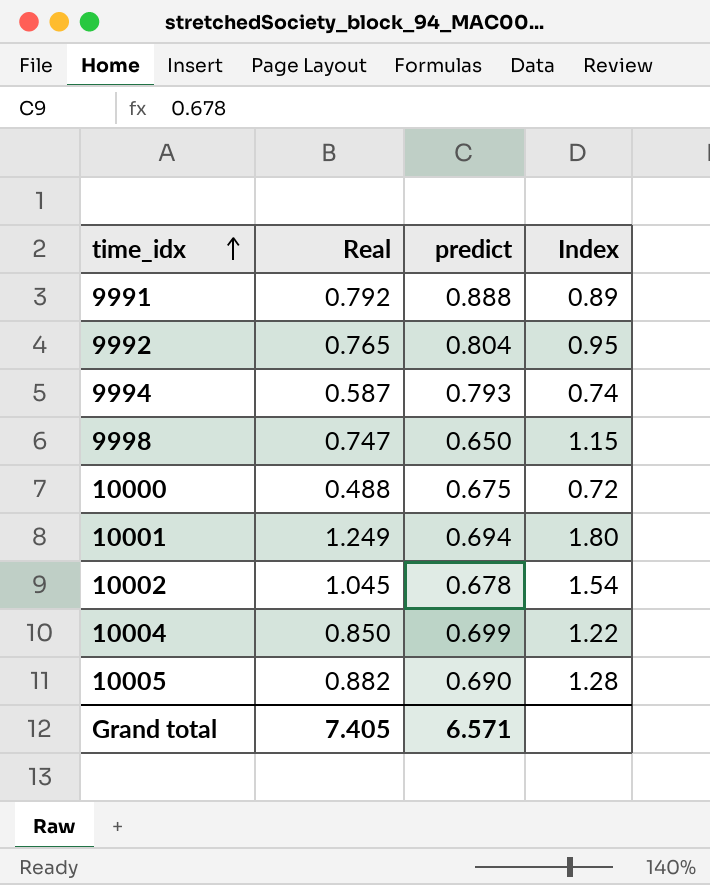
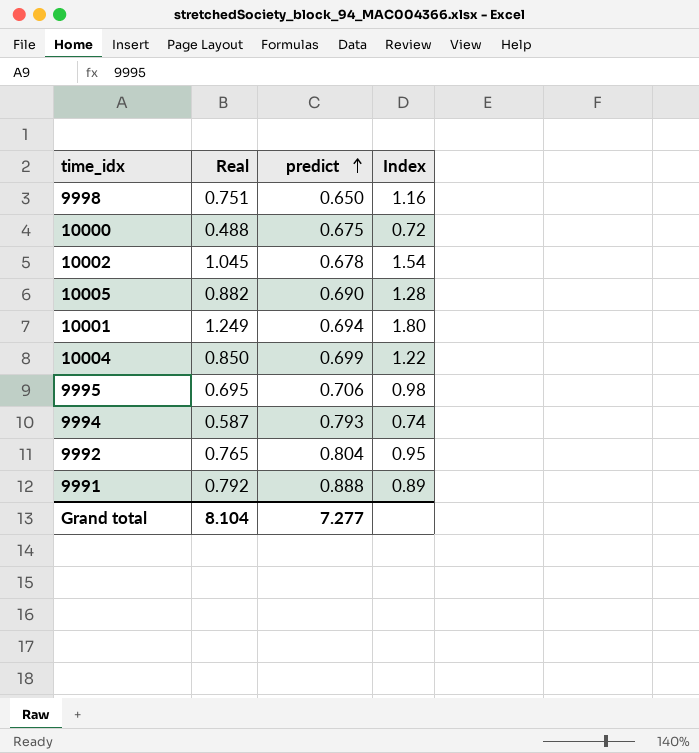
row order: time_idx ascending -> predict ascending
9998 | Real: 0.747 -> 0.751
9998 | Index: 1.15 -> 1.16
row 9995: none -> 0.695 | 0.706 | 0.98
Grand total | Real: 7.405 -> 8.104
Grand total | predict: 6.571 -> 7.277

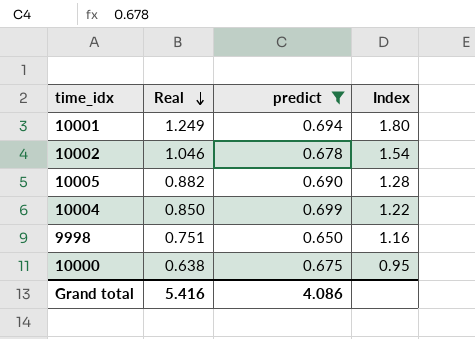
filter: none -> predict <= 0.699
row order: predict ascending -> Real descending
10002 | Real: 1.045 -> 1.046
10000 | Real: 0.488 -> 0.638
10000 | Index: 0.72 -> 0.95
Grand total | Real: 8.104 -> 5.416
Grand total | predict: 7.277 -> 4.086

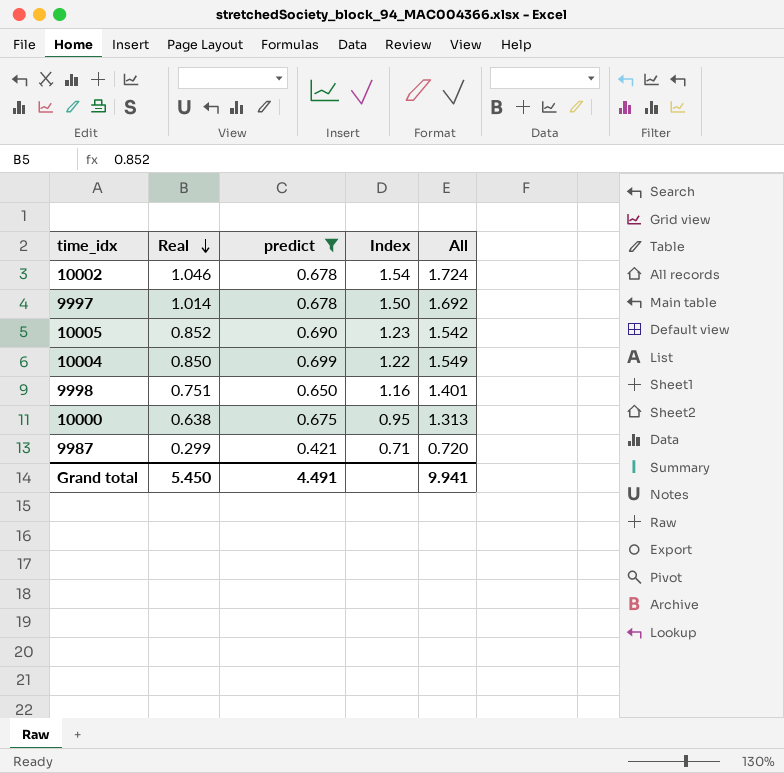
column All | formula: none -> [Real] + [predict]
row 10001: 1.249 | 0.694 | 1.80 -> none
row 9997: none -> 1.014 | 0.678 | 1.50 | 1.692
10005 | Real: 0.882 -> 0.852
10005 | Index: 1.28 -> 1.23
row 9987: none -> 0.299 | 0.421 | 0.71 | 0.720
Grand total | Real: 5.416 -> 5.450
Grand total | predict: 4.086 -> 4.491

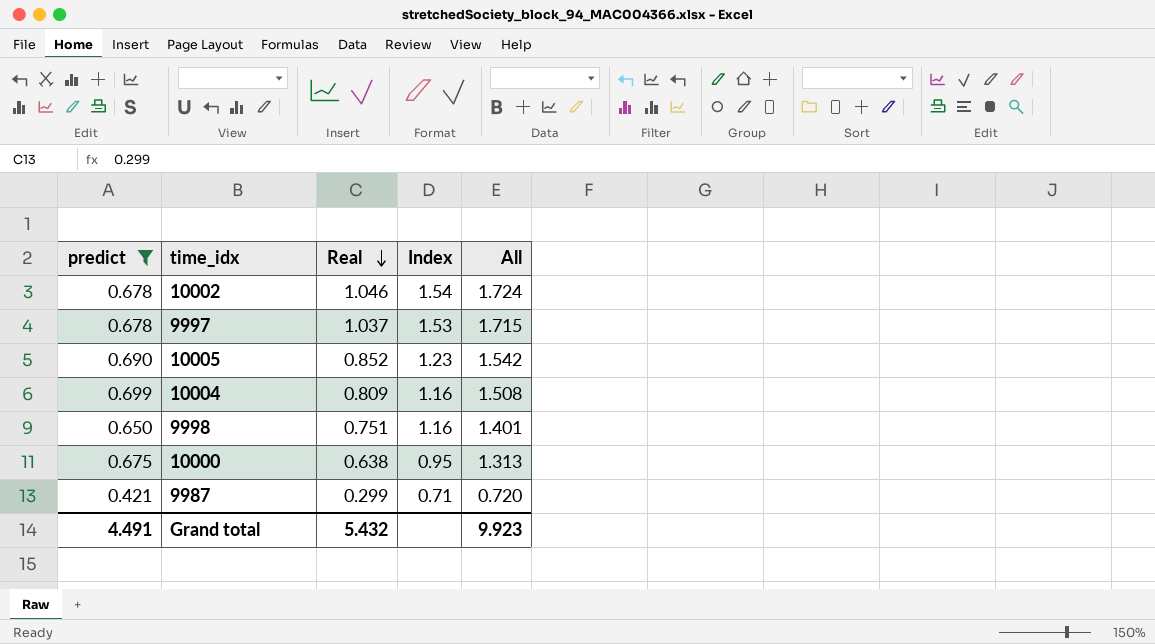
column predict | position: 3 -> 1
9997 | Real: 1.014 -> 1.037
9997 | Index: 1.50 -> 1.53
9997 | All: 1.692 -> 1.715
10004 | Real: 0.850 -> 0.809
10004 | Index: 1.22 -> 1.16
10004 | All: 1.549 -> 1.508
Grand total | Real: 5.450 -> 5.432
Grand total | All: 9.941 -> 9.923

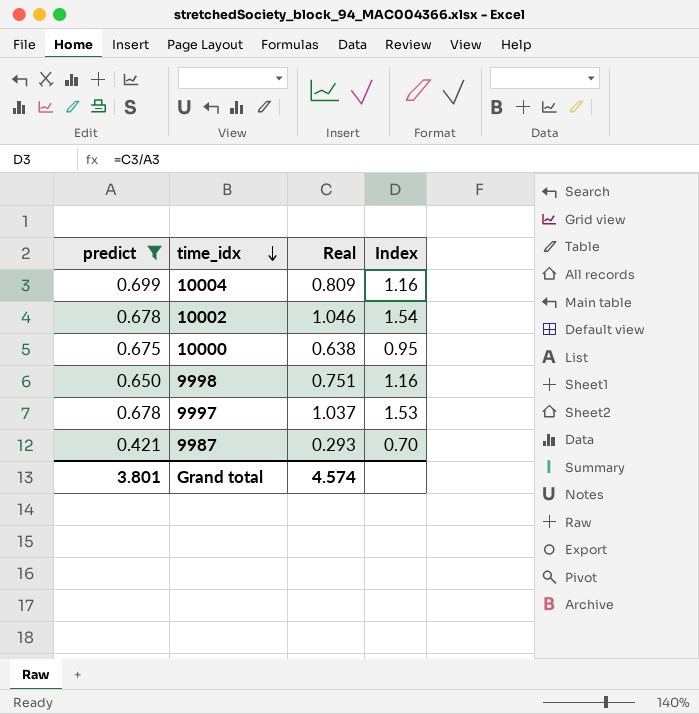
row order: Real descending -> time_idx descending
column All | formula: [predict] + [Real] -> none
row 10005: 0.690 | 0.852 | 1.23 | 1.542 -> none
9987 | Real: 0.299 -> 0.293
9987 | Index: 0.71 -> 0.70
Grand total | predict: 4.491 -> 3.801
Grand total | Real: 5.432 -> 4.574

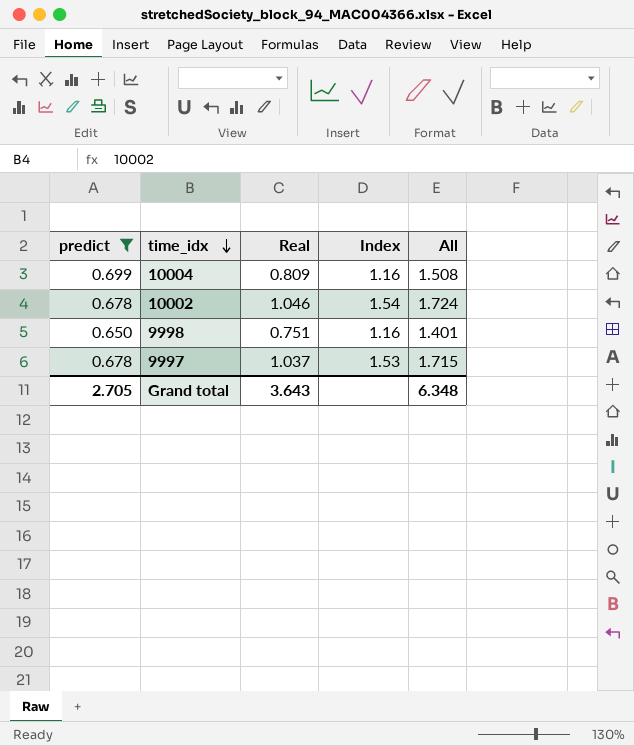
column All | formula: none -> [predict] + [Real]
row 10000: 0.675 | 0.638 | 0.95 -> none
row 9987: 0.421 | 0.293 | 0.70 -> none
Grand total | predict: 3.801 -> 2.705
Grand total | Real: 4.574 -> 3.643

